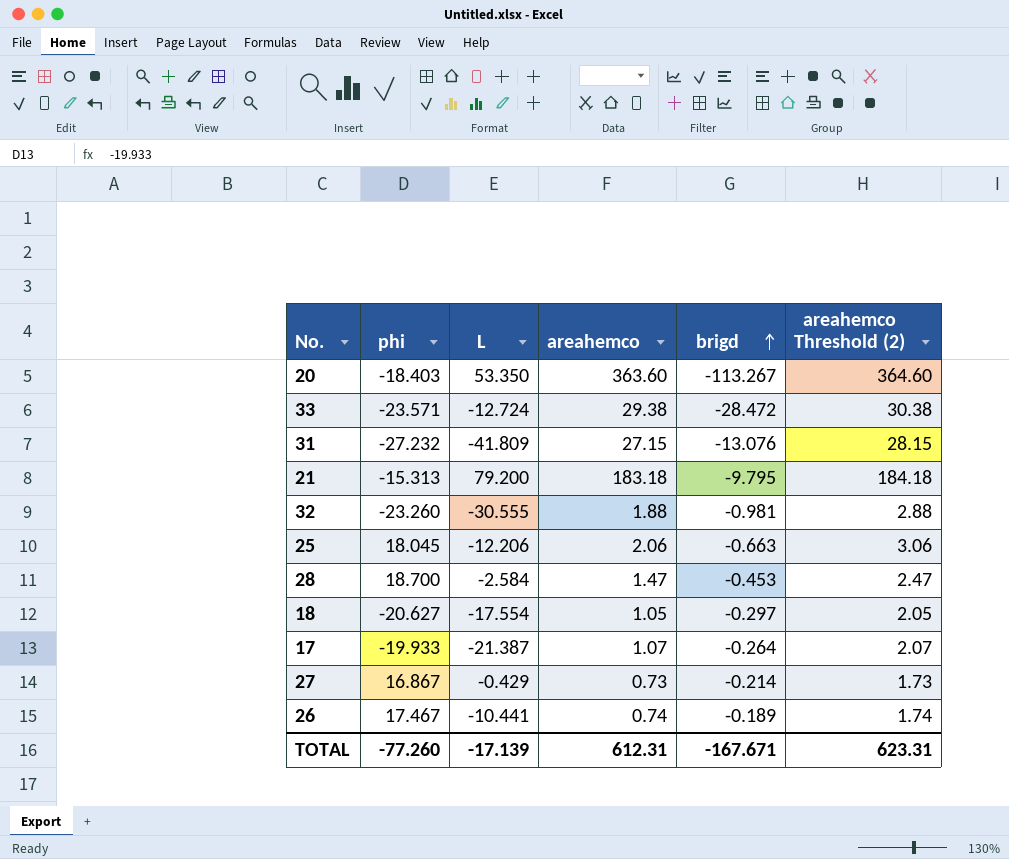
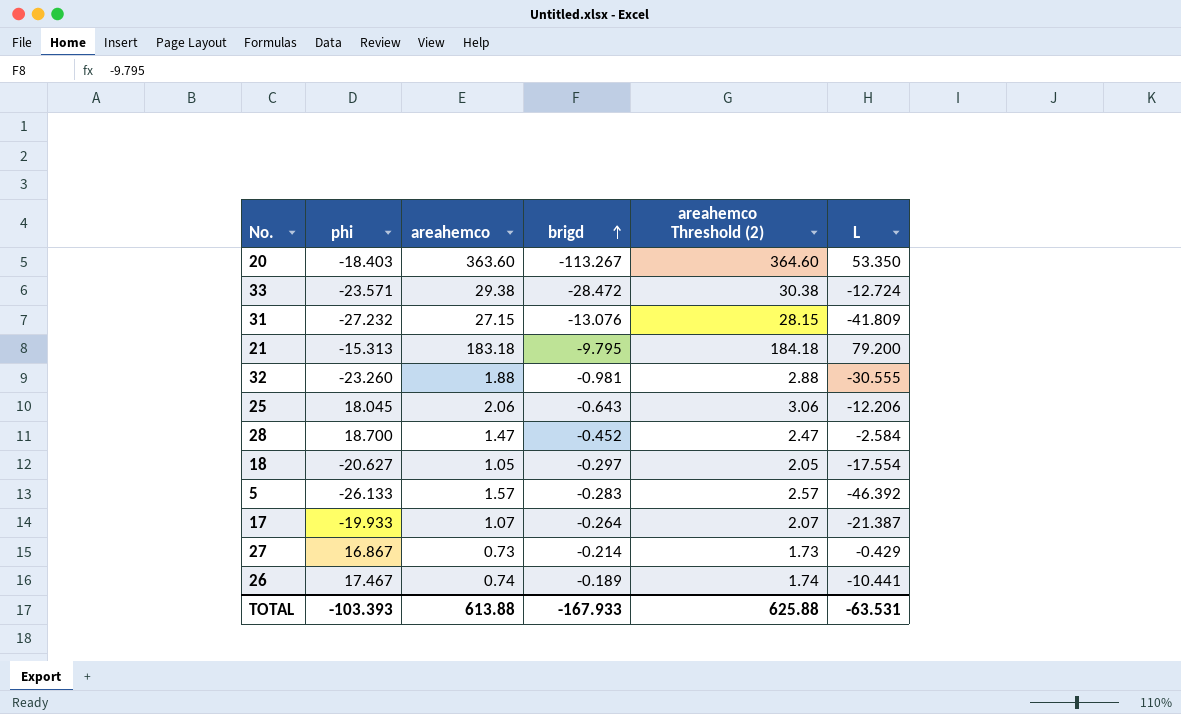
column L | position: 3 -> 6
25 | brigd: -0.663 -> -0.643
28 | brigd: -0.453 -> -0.452
row 5: none -> -26.133 | 1.57 | -0.283 | 2.57 | -46.392
TOTAL | phi: -77.260 -> -103.393
TOTAL | areahemco: 612.31 -> 613.88
TOTAL | brigd: -167.671 -> -167.933
TOTAL | areahemco Threshold (2): 623.31 -> 625.88
TOTAL | L: -17.139 -> -63.531

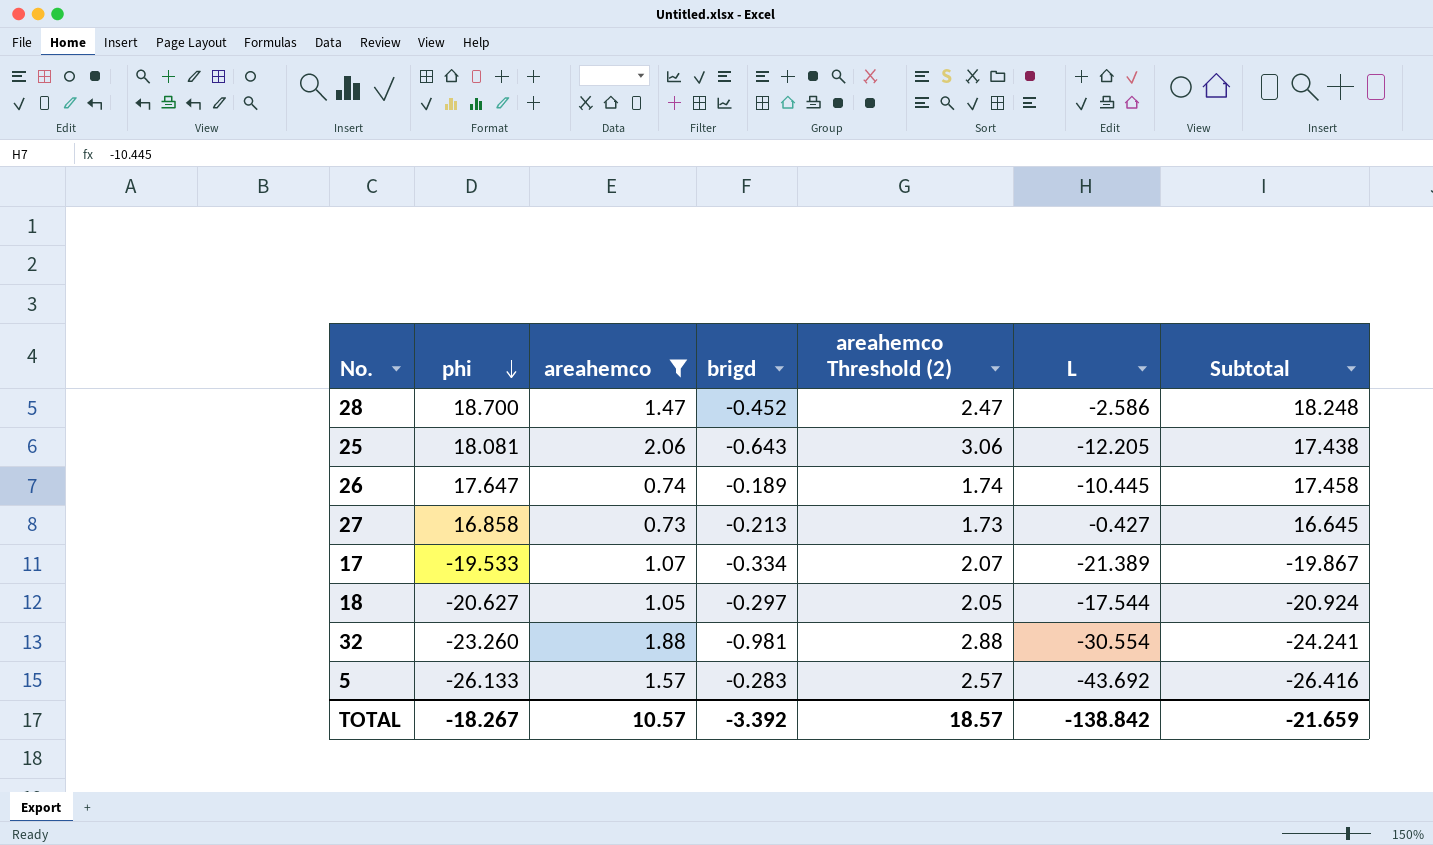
filter: none -> areahemco <= 2.06
row order: brigd ascending -> phi descending
column Subtotal | formula: none -> [phi] + [brigd]
28 | L: -2.584 -> -2.586
25 | phi: 18.045 -> 18.081
25 | L: -12.206 -> -12.205
26 | phi: 17.467 -> 17.647
26 | L: -10.441 -> -10.445
27 | phi: 16.867 -> 16.858
27 | brigd: -0.214 -> -0.213
27 | L: -0.429 -> -0.427
17 | phi: -19.933 -> -19.533
17 | brigd: -0.264 -> -0.334
17 | L: -21.387 -> -21.389
18 | L: -17.554 -> -17.544
32 | L: -30.555 -> -30.554
5 | L: -46.392 -> -43.692
TOTAL | phi: -103.393 -> -18.267
TOTAL | areahemco: 613.88 -> 10.57
TOTAL | brigd: -167.933 -> -3.392
TOTAL | areahemco Threshold (2): 625.88 -> 18.57
TOTAL | L: -63.531 -> -138.842

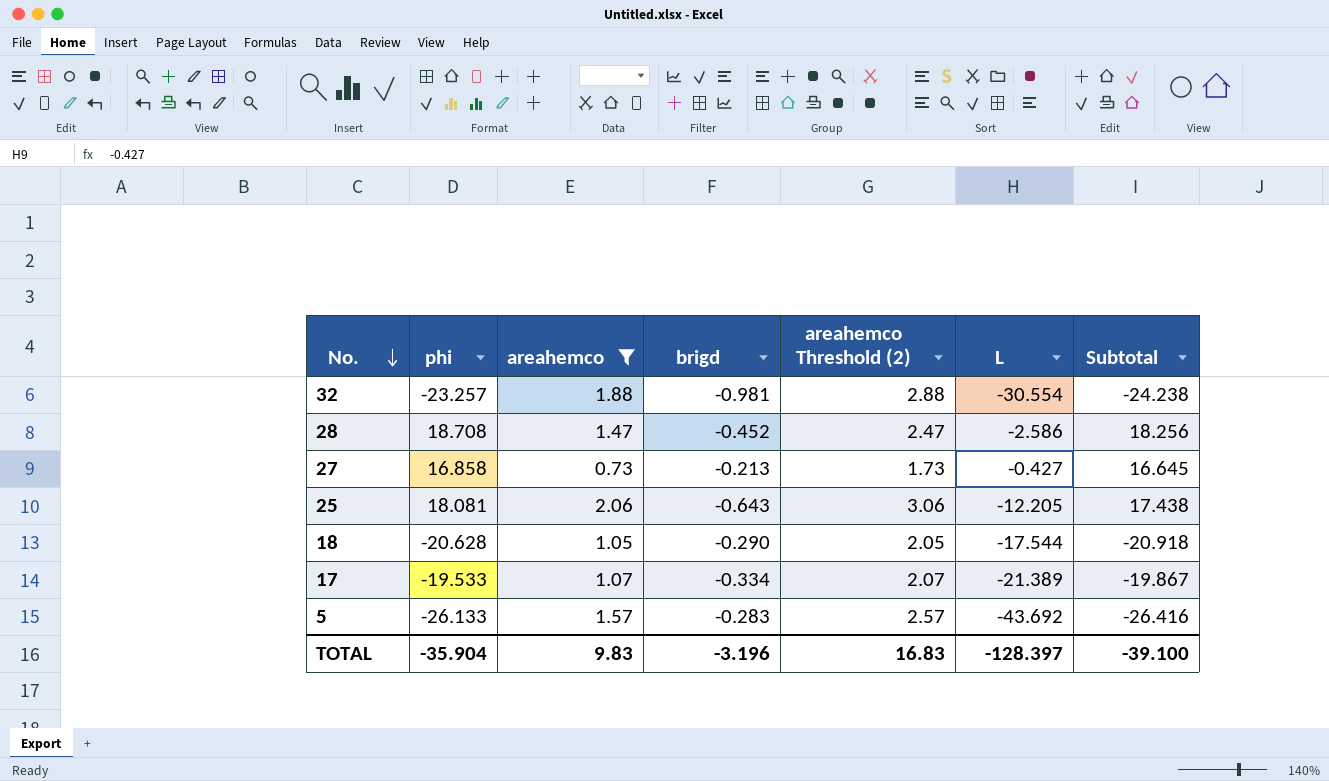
row order: phi descending -> No. descending
row 26: 17.647 | 0.74 | -0.189 | 1.74 | -10.445 | 17.458 -> none
32 | phi: -23.260 -> -23.257
32 | Subtotal: -24.241 -> -24.238
28 | phi: 18.700 -> 18.708
28 | Subtotal: 18.248 -> 18.256
18 | phi: -20.627 -> -20.628
18 | brigd: -0.297 -> -0.290
18 | Subtotal: -20.924 -> -20.918
TOTAL | phi: -18.267 -> -35.904
TOTAL | areahemco: 10.57 -> 9.83
TOTAL | brigd: -3.392 -> -3.196
TOTAL | areahemco Threshold (2): 18.57 -> 16.83
TOTAL | L: -138.842 -> -128.397
TOTAL | Subtotal: -21.659 -> -39.100

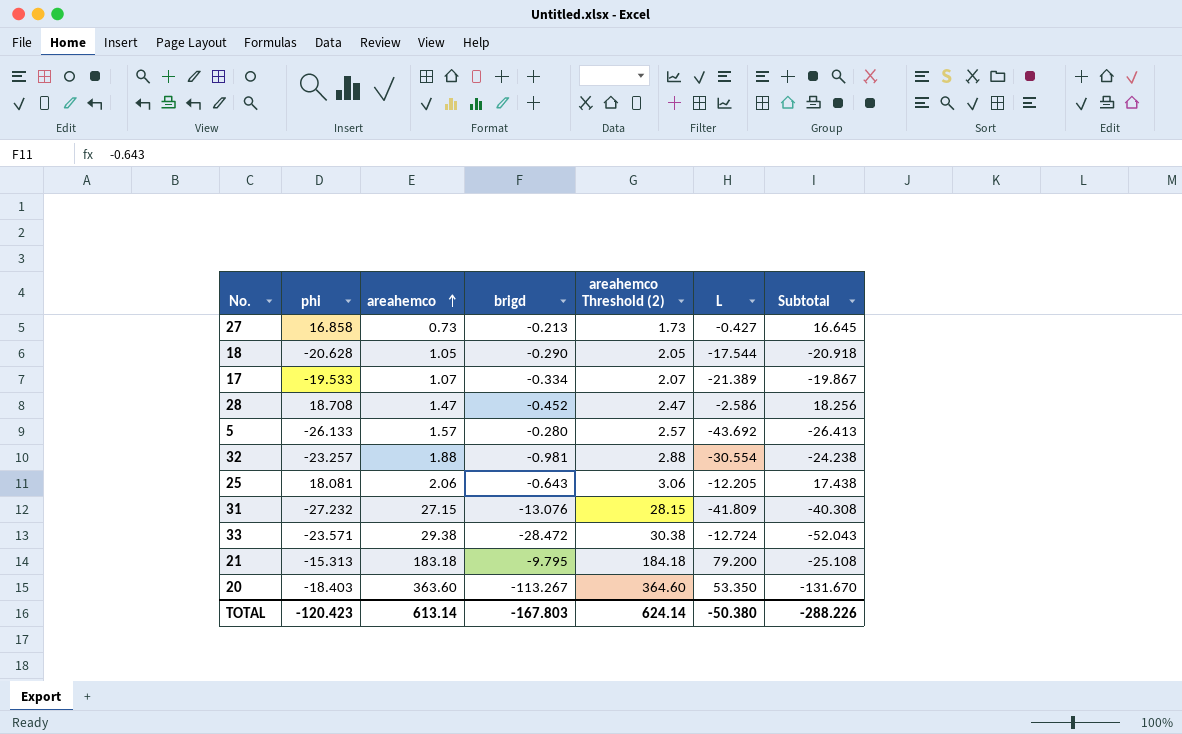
filter: areahemco <= 2.06 -> none
row order: No. descending -> areahemco ascending
5 | brigd: -0.283 -> -0.280
5 | Subtotal: -26.416 -> -26.413
TOTAL | phi: -35.904 -> -120.423
TOTAL | areahemco: 9.83 -> 613.14
TOTAL | brigd: -3.196 -> -167.803
TOTAL | areahemco Threshold (2): 16.83 -> 624.14
TOTAL | L: -128.397 -> -50.380
TOTAL | Subtotal: -39.100 -> -288.226

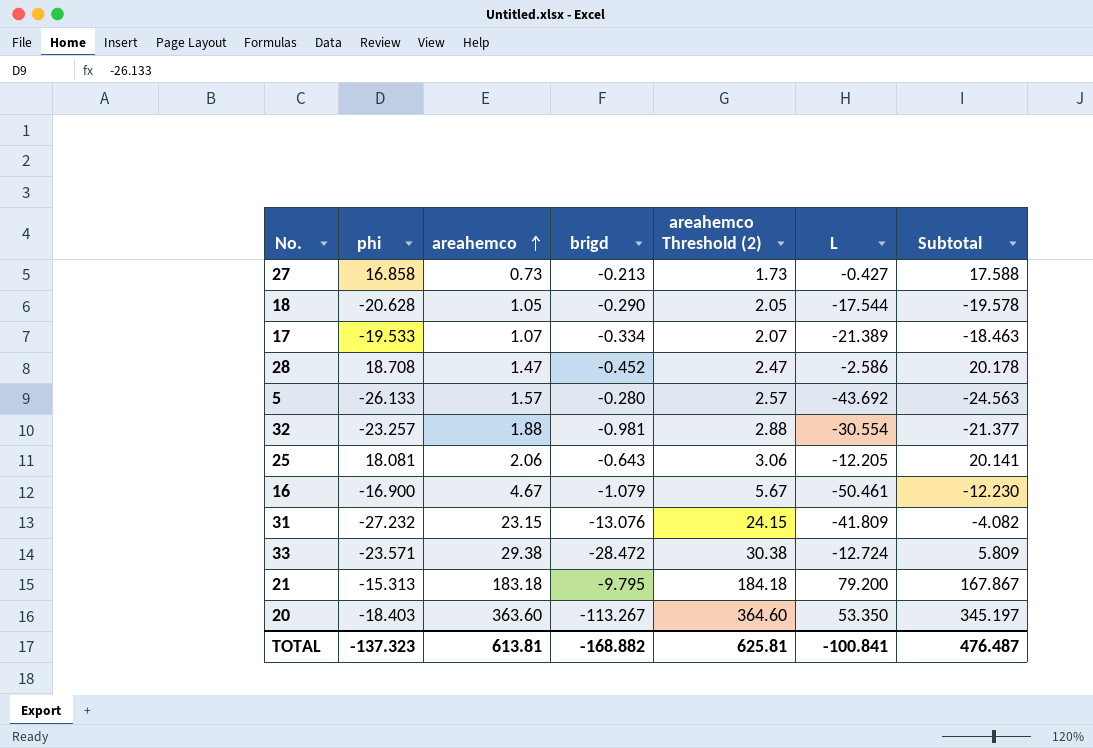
column Subtotal | formula: [phi] + [brigd] -> [phi] + [areahemco]
row 16: none -> -16.900 | 4.67 | -1.079 | 5.67 | -50.461 | -12.230
31 | areahemco: 27.15 -> 23.15
31 | areahemco Threshold (2): 28.15 -> 24.15
TOTAL | phi: -120.423 -> -137.323
TOTAL | areahemco: 613.14 -> 613.81
TOTAL | brigd: -167.803 -> -168.882
TOTAL | areahemco Threshold (2): 624.14 -> 625.81
TOTAL | L: -50.380 -> -100.841
TOTAL | Subtotal: -288.226 -> 476.487

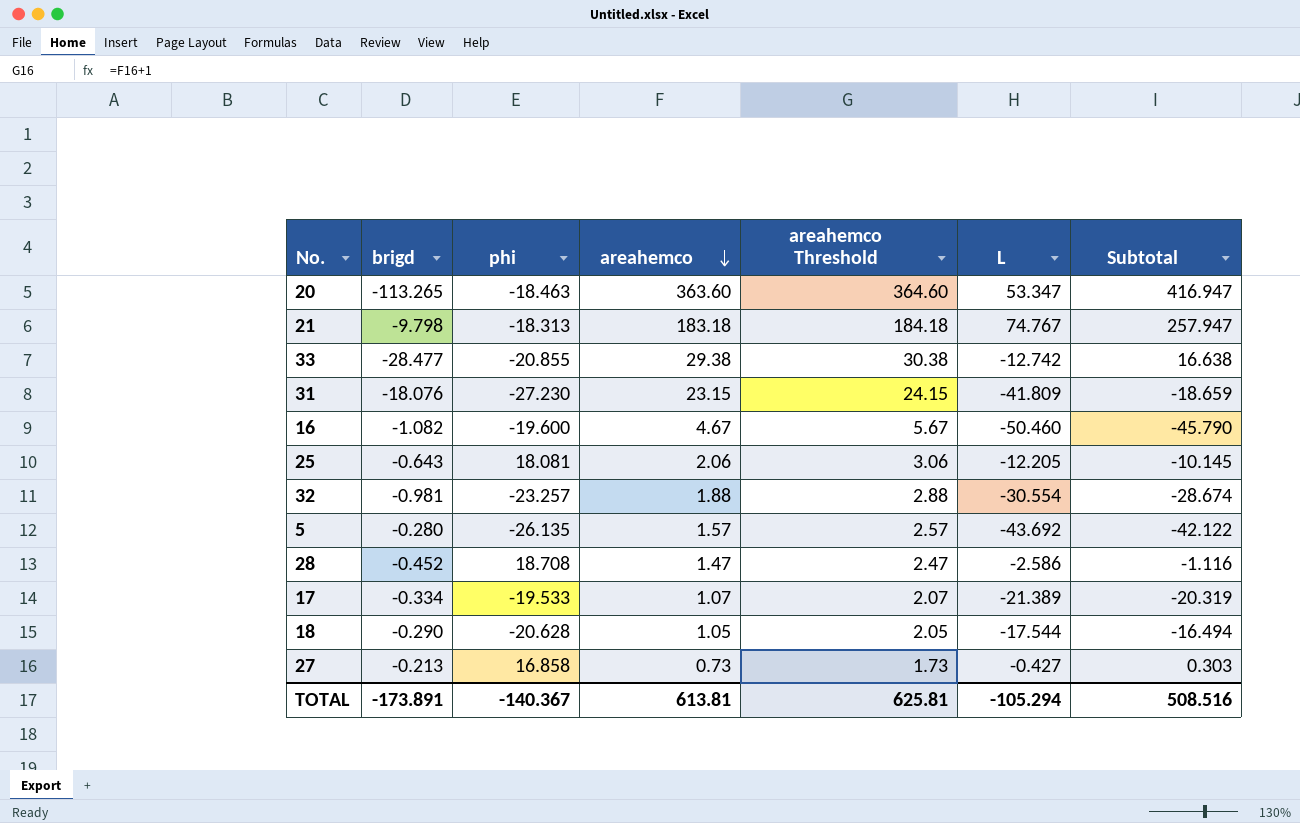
row order: areahemco ascending -> areahemco descending
column brigd | position: 4 -> 2
column name: areahemco Threshold (2) -> areahemco Threshold
column Subtotal | formula: [phi] + [areahemco] -> [areahemco] + [L]
20 | brigd: -113.267 -> -113.265
20 | phi: -18.403 -> -18.463
20 | L: 53.350 -> 53.347
21 | brigd: -9.795 -> -9.798
21 | phi: -15.313 -> -18.313
21 | L: 79.200 -> 74.767
33 | brigd: -28.472 -> -28.477
33 | phi: -23.571 -> -20.855
33 | L: -12.724 -> -12.742
31 | brigd: -13.076 -> -18.076
31 | phi: -27.232 -> -27.230
16 | brigd: -1.079 -> -1.082
16 | phi: -16.900 -> -19.600
16 | L: -50.461 -> -50.460
5 | phi: -26.133 -> -26.135
TOTAL | brigd: -168.882 -> -173.891
TOTAL | phi: -137.323 -> -140.367
TOTAL | L: -100.841 -> -105.294
TOTAL | Subtotal: 476.487 -> 508.516

